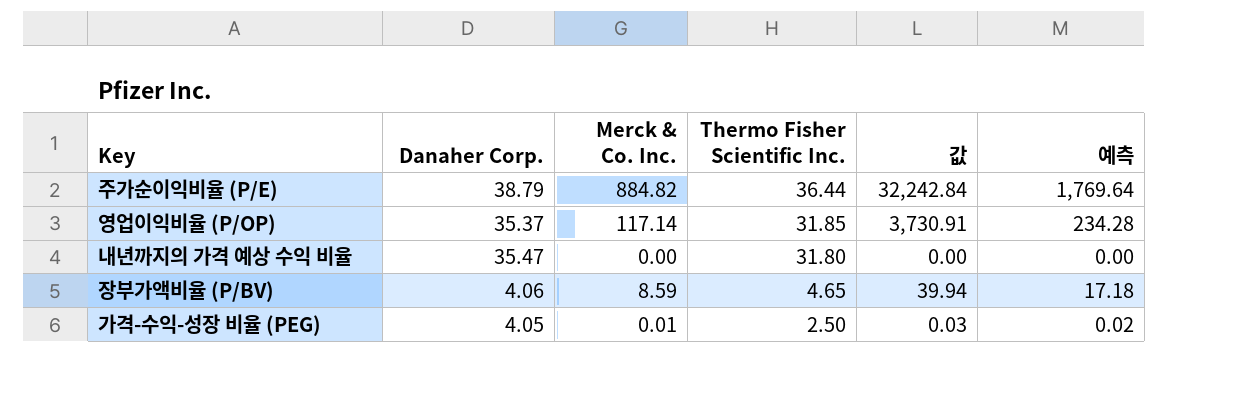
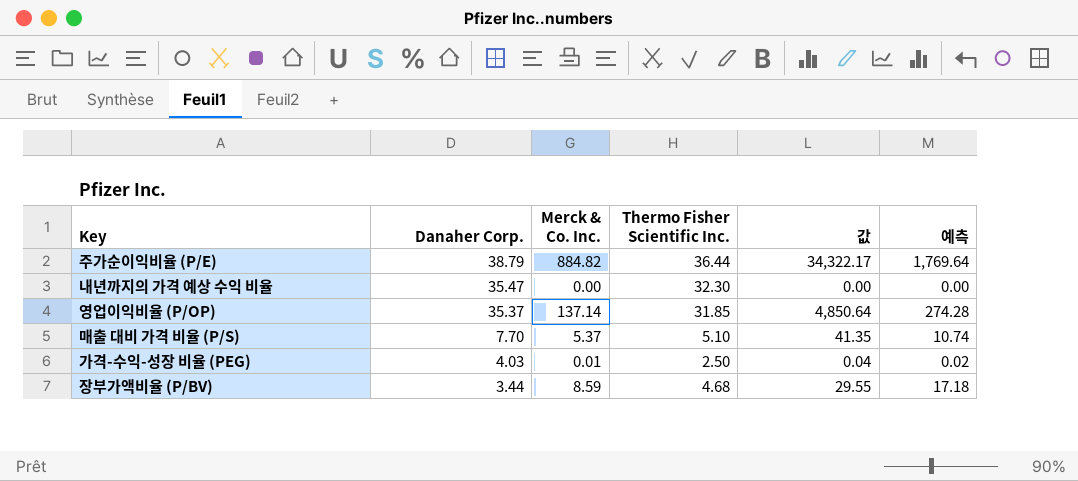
row order: Thermo Fisher Scientific Inc. descending -> Danaher Corp. descending
column 값 | formula: [Merck & Co. Inc.] * [Thermo Fisher Scientific Inc.] -> [Danaher Corp.] * [Merck & Co. Inc.]
내년까지의 가격 예상 수익 비율 | Thermo Fisher Scientific Inc.: 31.80 -> 32.30
영업이익비율 (P/OP) | Merck & Co. Inc.: 117.14 -> 137.14
영업이익비율 (P/OP) | 예측: 234.28 -> 274.28
row 매출 대비 가격 비율 (P/S): none -> 7.70 | 5.37 | 5.10 | 41.35 | 10.74
가격-수익-성장 비율 (PEG) | Danaher Corp.: 4.05 -> 4.03
장부가액비율 (P/BV) | Danaher Corp.: 4.06 -> 3.44
장부가액비율 (P/BV) | Thermo Fisher Scientific Inc.: 4.65 -> 4.68

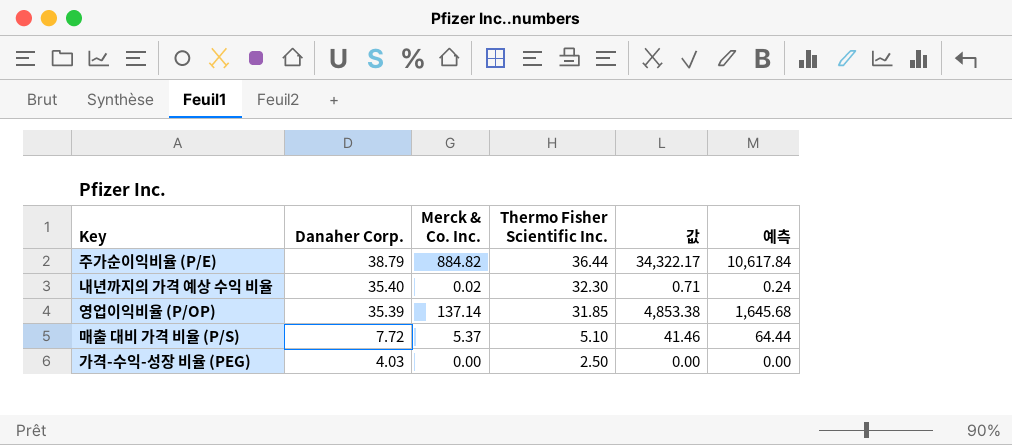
column 예측 | formula: [Merck & Co. Inc.] * 2 -> [Merck & Co. Inc.] * 12
row 장부가액비율 (P/BV): 3.44 | 8.59 | 4.68 | 29.55 | 17.18 -> none
내년까지의 가격 예상 수익 비율 | Danaher Corp.: 35.47 -> 35.40
내년까지의 가격 예상 수익 비율 | Merck & Co. Inc.: 0.00 -> 0.02
내년까지의 가격 예상 수익 비율 | 값: 0.00 -> 0.71
영업이익비율 (P/OP) | Danaher Corp.: 35.37 -> 35.39
영업이익비율 (P/OP) | 값: 4,850.64 -> 4,853.38
매출 대비 가격 비율 (P/S) | Danaher Corp.: 7.70 -> 7.72
매출 대비 가격 비율 (P/S) | 값: 41.35 -> 41.46
가격-수익-성장 비율 (PEG) | Merck & Co. Inc.: 0.01 -> 0.00
가격-수익-성장 비율 (PEG) | 값: 0.04 -> 0.00

